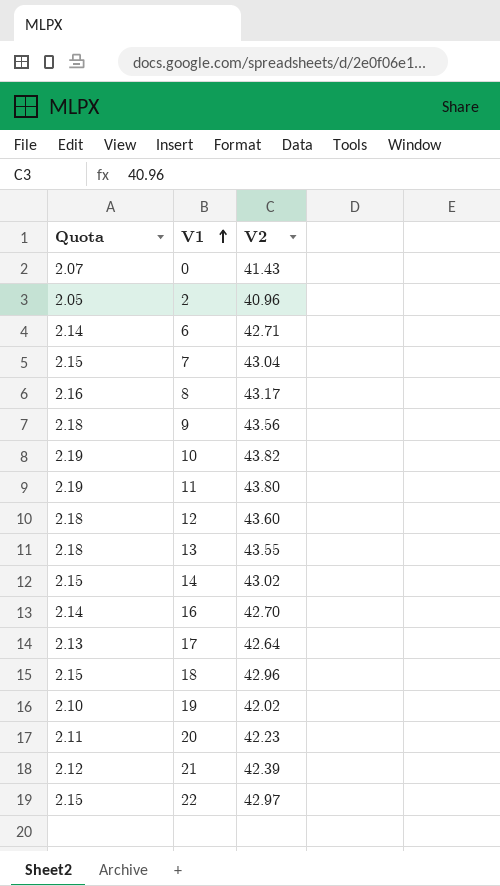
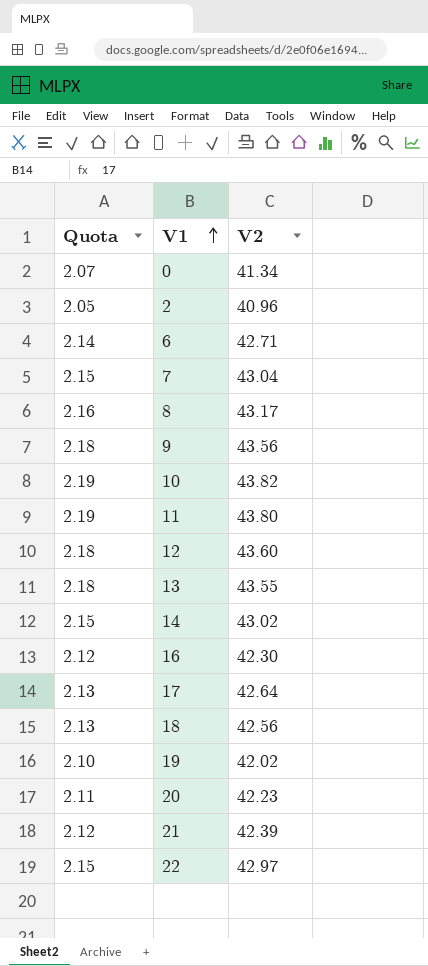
0 | V2: 41.43 -> 41.34
16 | Quota: 2.14 -> 2.12
16 | V2: 42.70 -> 42.30
18 | Quota: 2.15 -> 2.13
18 | V2: 42.96 -> 42.56

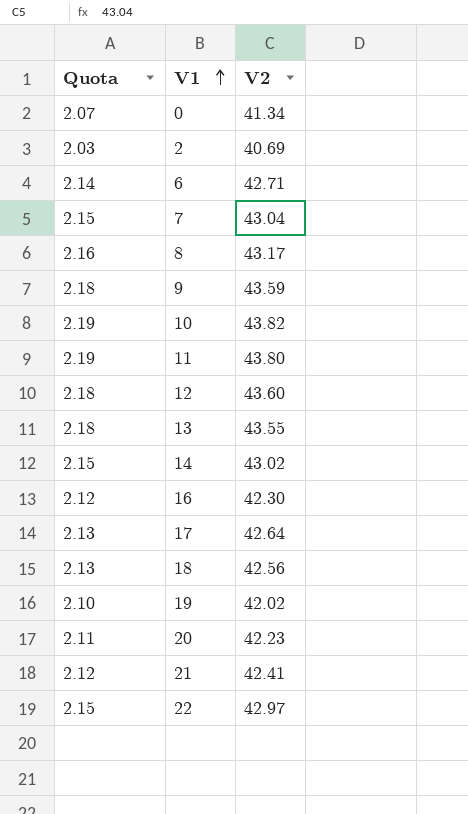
2 | Quota: 2.05 -> 2.03
2 | V2: 40.96 -> 40.69
9 | V2: 43.56 -> 43.59
21 | V2: 42.39 -> 42.41

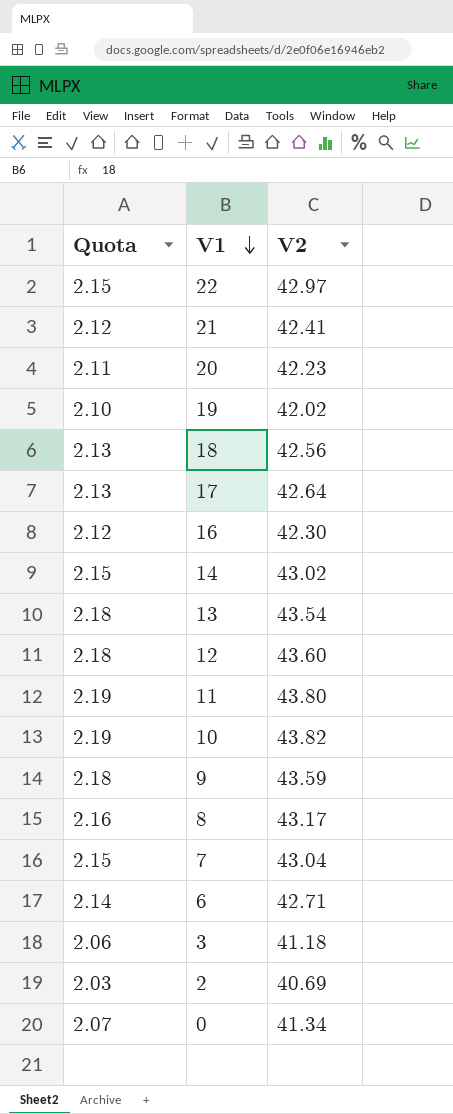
row order: V1 ascending -> V1 descending
13 | V2: 43.55 -> 43.54
row 3: none -> 2.06 | 41.18

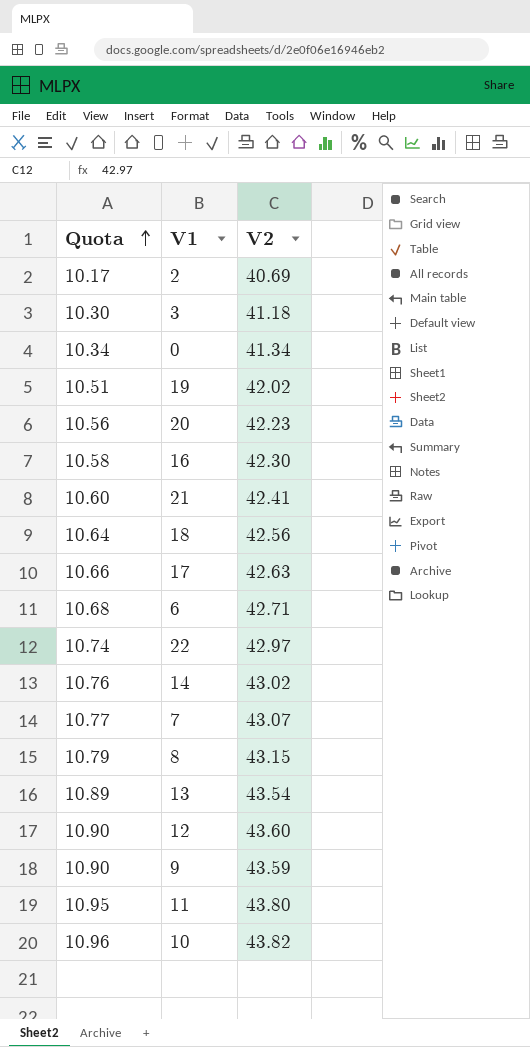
row order: V1 descending -> Quota ascending
column Quota | formula: [V2] * 0.05 -> [V2] * 0.25
17 | V2: 42.64 -> 42.63
7 | V2: 43.04 -> 43.07
8 | V2: 43.17 -> 43.15

